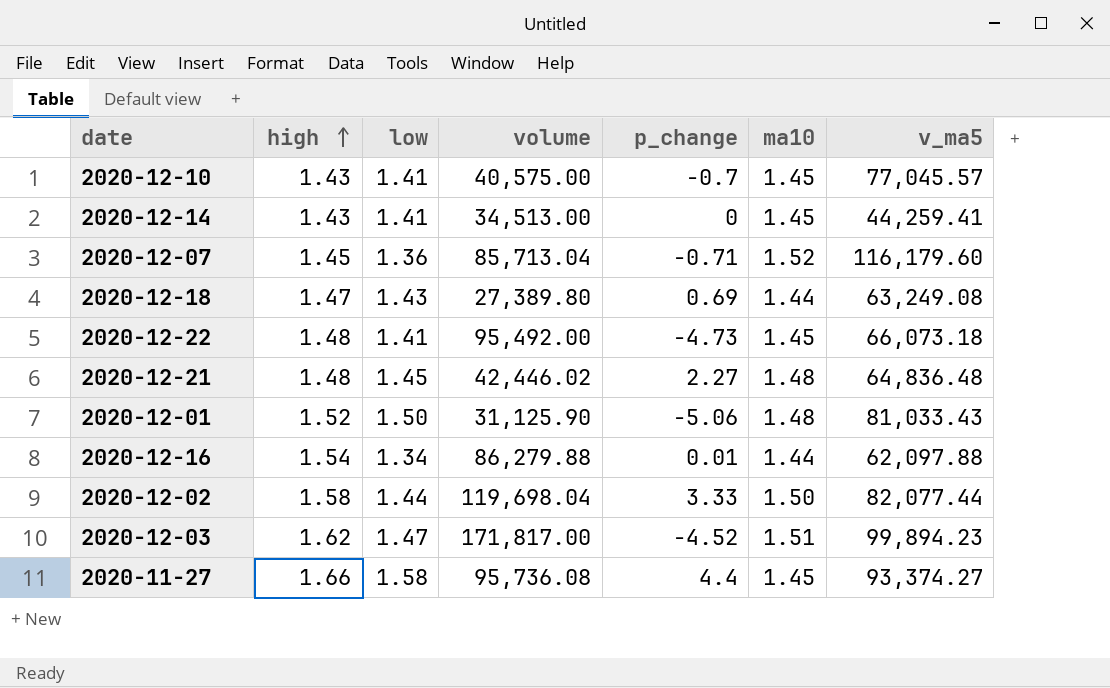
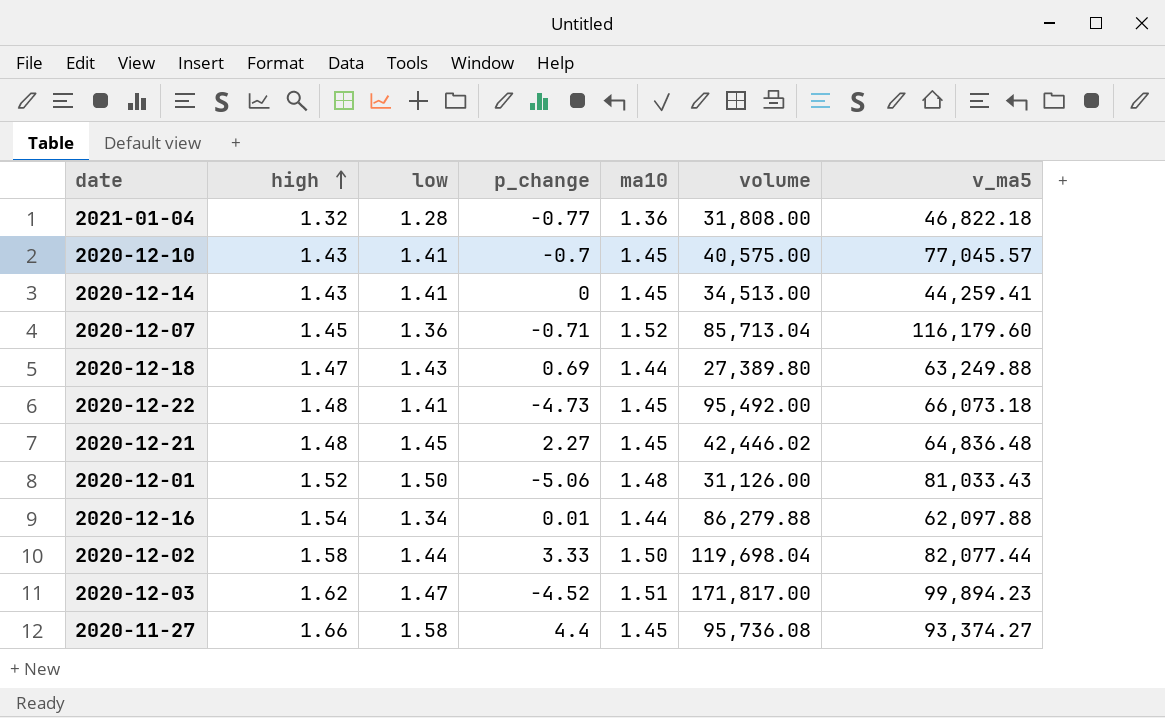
column volume | position: 4 -> 6
row 2021-01-04: none -> 1.32 | 1.28 | -0.77 | 1.36 | 31,808.00 | 46,822.18
2020-12-18 | v_ma5: 63,249.08 -> 63,249.88
2020-12-21 | ma10: 1.48 -> 1.45
2020-12-01 | volume: 31,125.90 -> 31,126.00

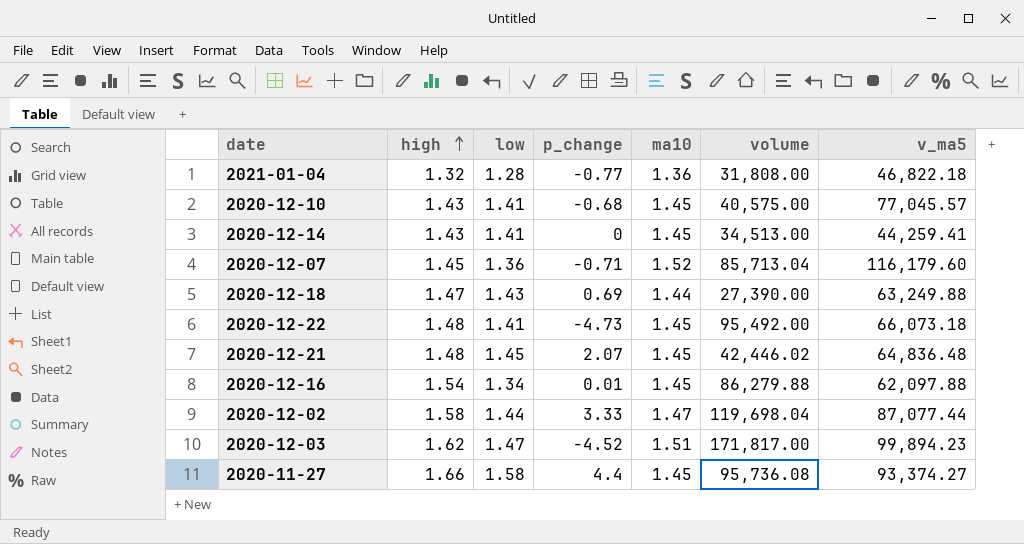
row 2020-12-01: 1.52 | 1.50 | -5.06 | 1.48 | 31,126.00 | 81,033.43 -> none
2020-12-10 | p_change: -0.7 -> -0.68
2020-12-18 | volume: 27,389.80 -> 27,390.00
2020-12-21 | p_change: 2.27 -> 2.07
2020-12-16 | ma10: 1.44 -> 1.45
2020-12-02 | ma10: 1.50 -> 1.47
2020-12-02 | v_ma5: 82,077.44 -> 87,077.44

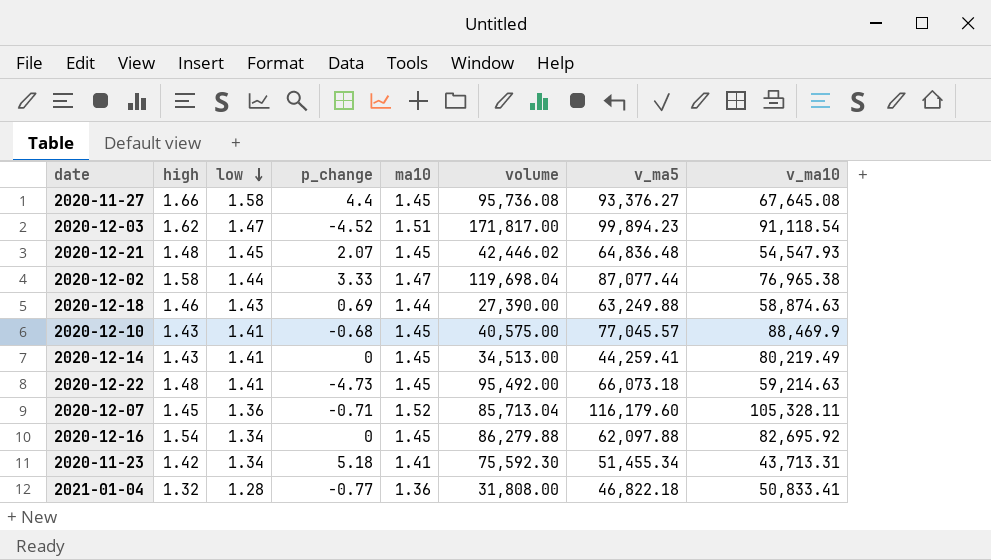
row order: high ascending -> low descending
column v_ma10 | position: none -> 8
2020-11-27 | v_ma5: 93,374.27 -> 93,376.27
2020-12-18 | high: 1.47 -> 1.46
2020-12-16 | p_change: 0.01 -> 0
row 2020-11-23: none -> 1.42 | 1.34 | 5.18 | 1.41 | 75,592.30 | 51,455.34 | 43,713.31

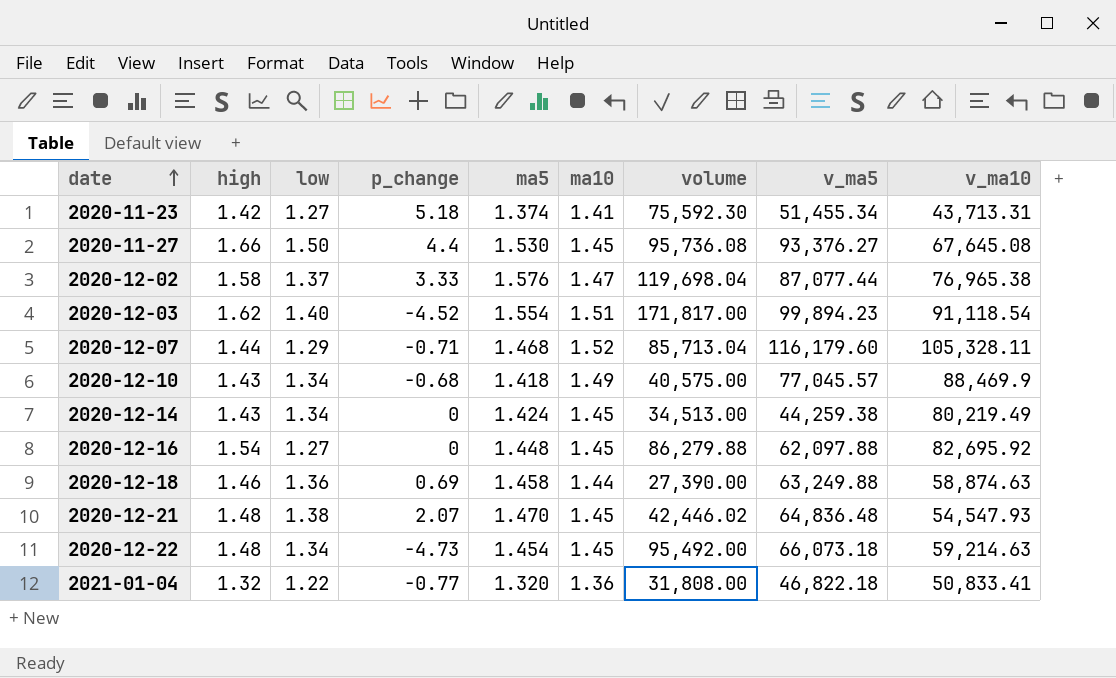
row order: low descending -> date ascending
column ma5 | position: none -> 5
2020-11-23 | low: 1.34 -> 1.27
2020-11-27 | low: 1.58 -> 1.50
2020-12-02 | low: 1.44 -> 1.37
2020-12-03 | low: 1.47 -> 1.40
2020-12-07 | high: 1.45 -> 1.44
2020-12-07 | low: 1.36 -> 1.29
2020-12-10 | low: 1.41 -> 1.34
2020-12-10 | ma10: 1.45 -> 1.49
2020-12-14 | low: 1.41 -> 1.34
2020-12-14 | v_ma5: 44,259.41 -> 44,259.38
2020-12-16 | low: 1.34 -> 1.27
2020-12-18 | low: 1.43 -> 1.36
2020-12-21 | low: 1.45 -> 1.38
2020-12-22 | low: 1.41 -> 1.34
2021-01-04 | low: 1.28 -> 1.22

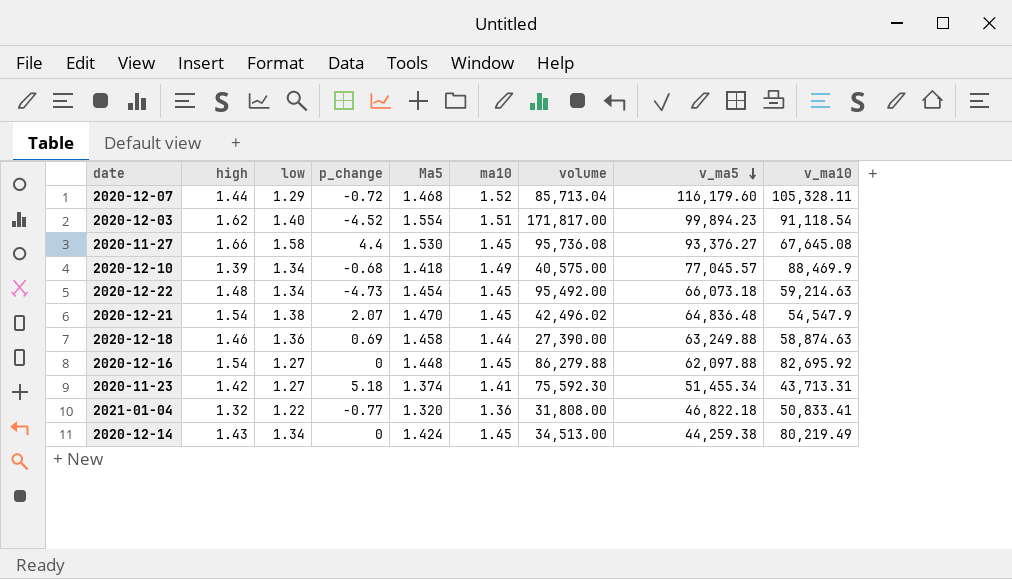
row order: date ascending -> v_ma5 descending
column name: ma5 -> Ma5
row 2020-12-02: 1.58 | 1.37 | 3.33 | 1.576 | 1.47 | 119,698.04 | 87,077.44 | 76,965.38 -> none
2020-12-07 | p_change: -0.71 -> -0.72
2020-11-27 | low: 1.50 -> 1.58
2020-12-10 | high: 1.43 -> 1.39
2020-12-21 | high: 1.48 -> 1.54
2020-12-21 | volume: 42,446.02 -> 42,496.02
2020-12-21 | v_ma10: 54,547.93 -> 54,547.9

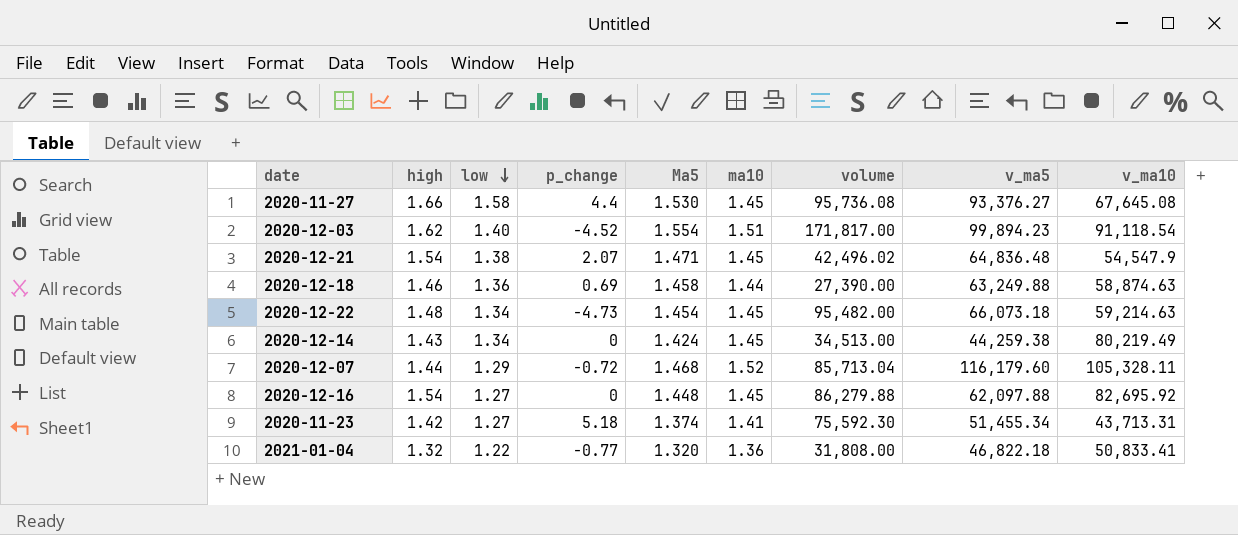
row order: v_ma5 descending -> low descending
row 2020-12-10: 1.39 | 1.34 | -0.68 | 1.418 | 1.49 | 40,575.00 | 77,045.57 | 88,469.9 -> none
2020-12-21 | Ma5: 1.470 -> 1.471
2020-12-22 | volume: 95,492.00 -> 95,482.00

